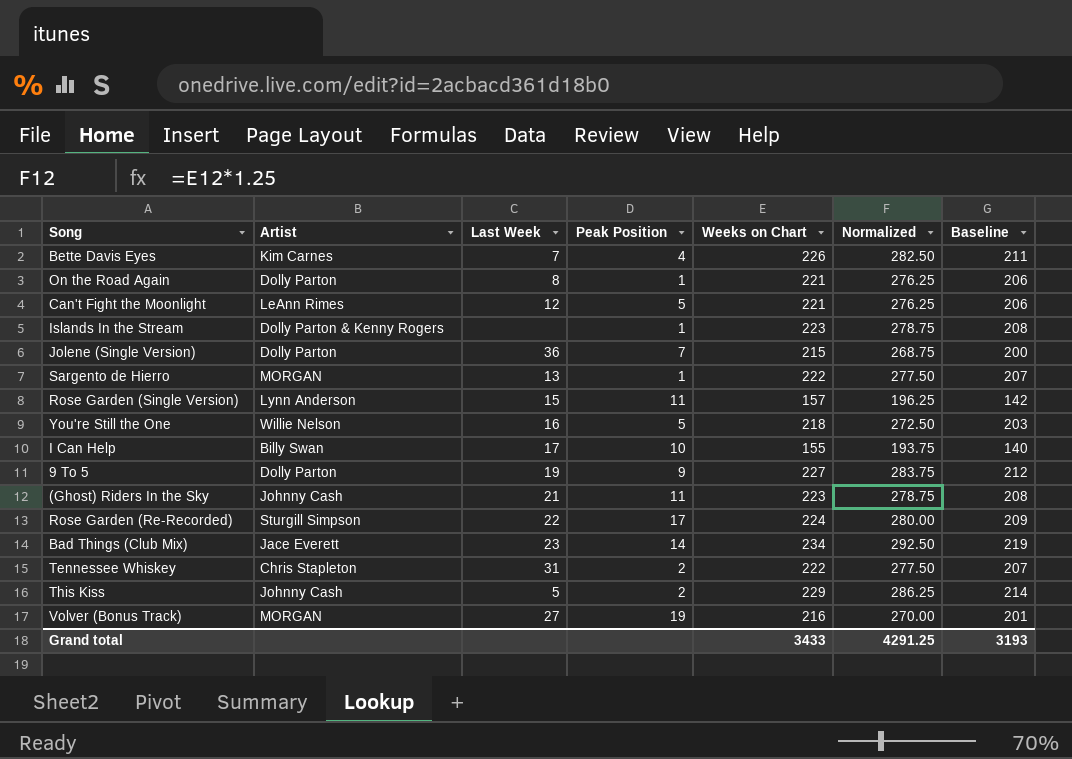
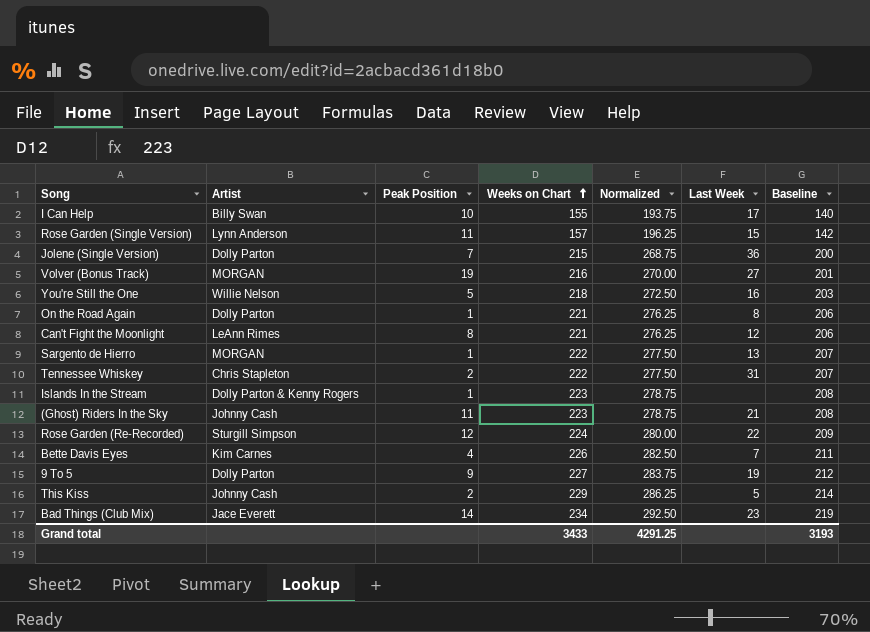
row order: none -> Weeks on Chart ascending
column Last Week | position: 3 -> 6
Can't Fight the Moonlight | Peak Position: 5 -> 8
Rose Garden (Re-Recorded) | Peak Position: 17 -> 12

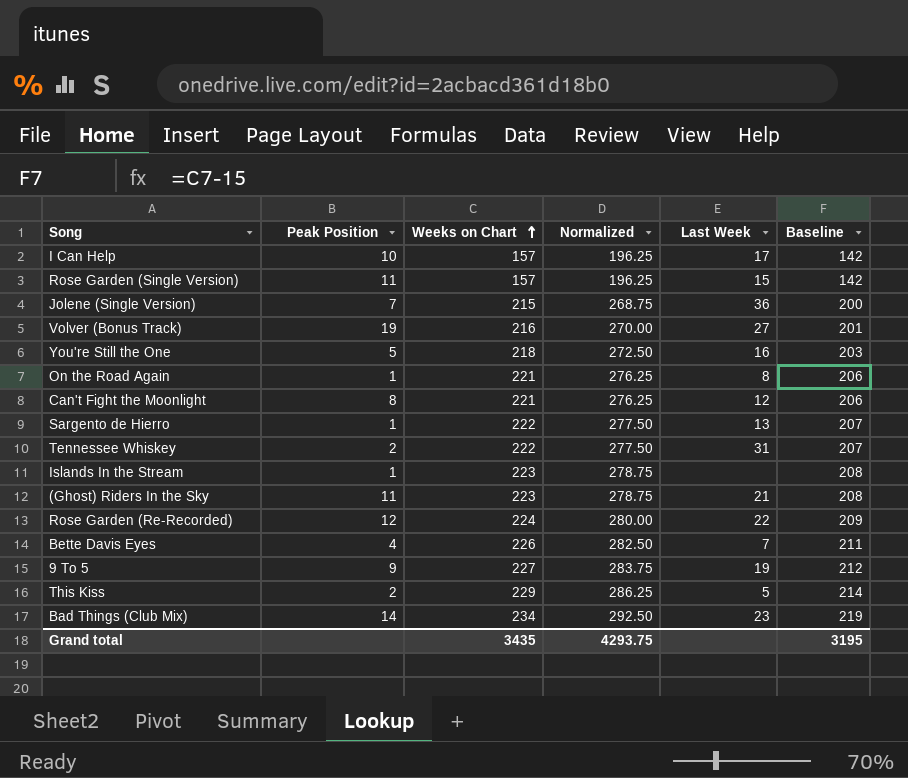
column Artist | position: 2 -> none
I Can Help | Weeks on Chart: 155 -> 157
I Can Help | Normalized: 193.75 -> 196.25
I Can Help | Baseline: 140 -> 142
Grand total | Weeks on Chart: 3433 -> 3435
Grand total | Normalized: 4291.25 -> 4293.75
Grand total | Baseline: 3193 -> 3195

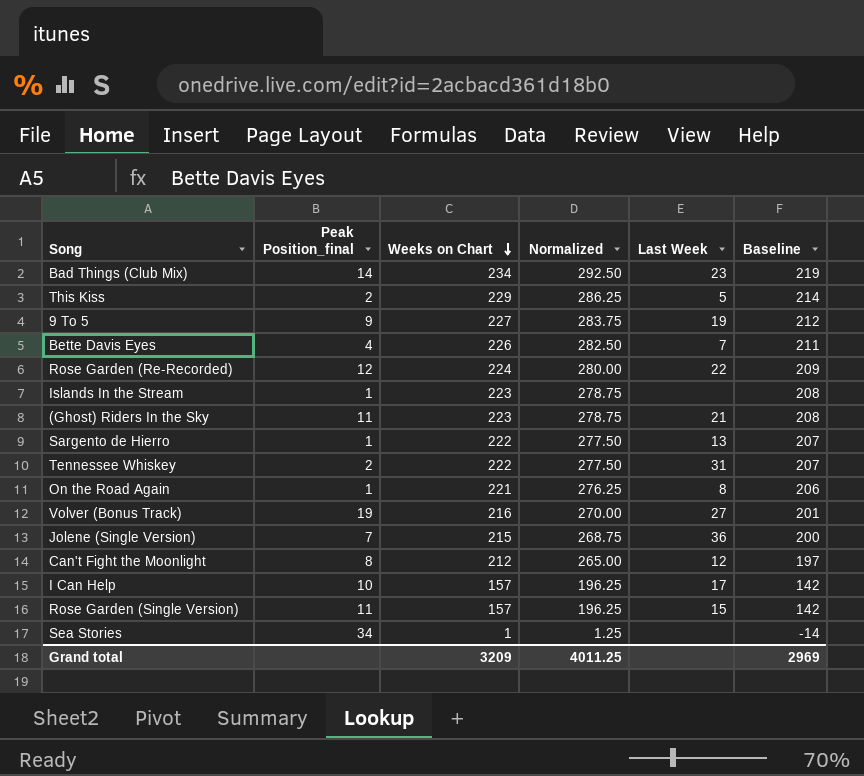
row order: Weeks on Chart ascending -> Weeks on Chart descending
column name: Peak Position -> Peak Position_final
row You're Still the One: 5 | 218 | 272.50 | 16 | 203 -> none
Can't Fight the Moonlight | Weeks on Chart: 221 -> 212
Can't Fight the Moonlight | Normalized: 276.25 -> 265.00
Can't Fight the Moonlight | Baseline: 206 -> 197
row Sea Stories: none -> 34 | 1 | 1.25 | none | -14
Grand total | Weeks on Chart: 3435 -> 3209
Grand total | Normalized: 4293.75 -> 4011.25
Grand total | Baseline: 3195 -> 2969

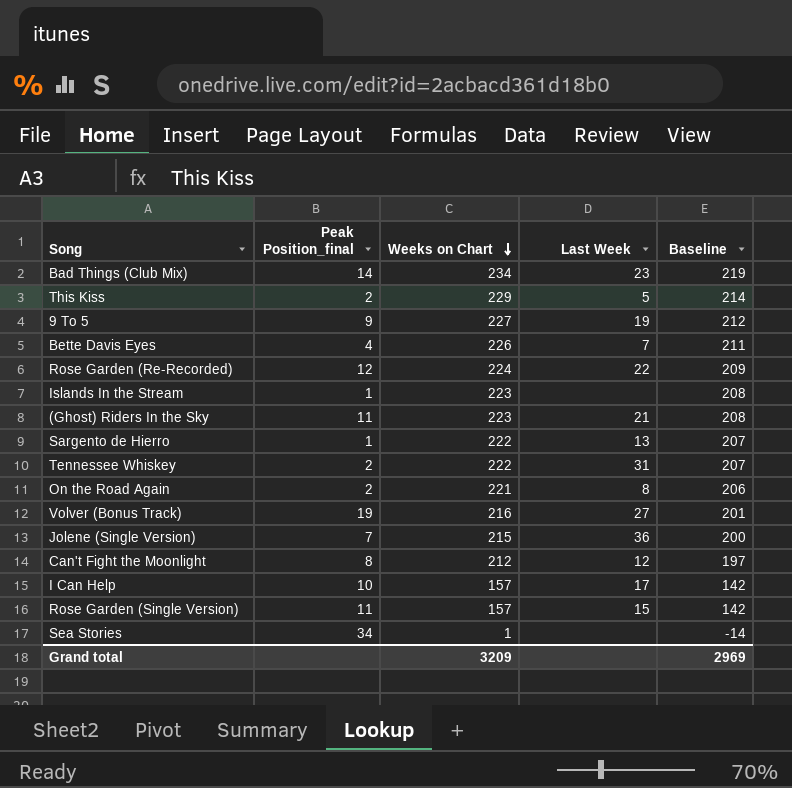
column Normalized | formula: [Weeks on Chart] * 1.25 -> none
On the Road Again | Peak Position_final: 1 -> 2

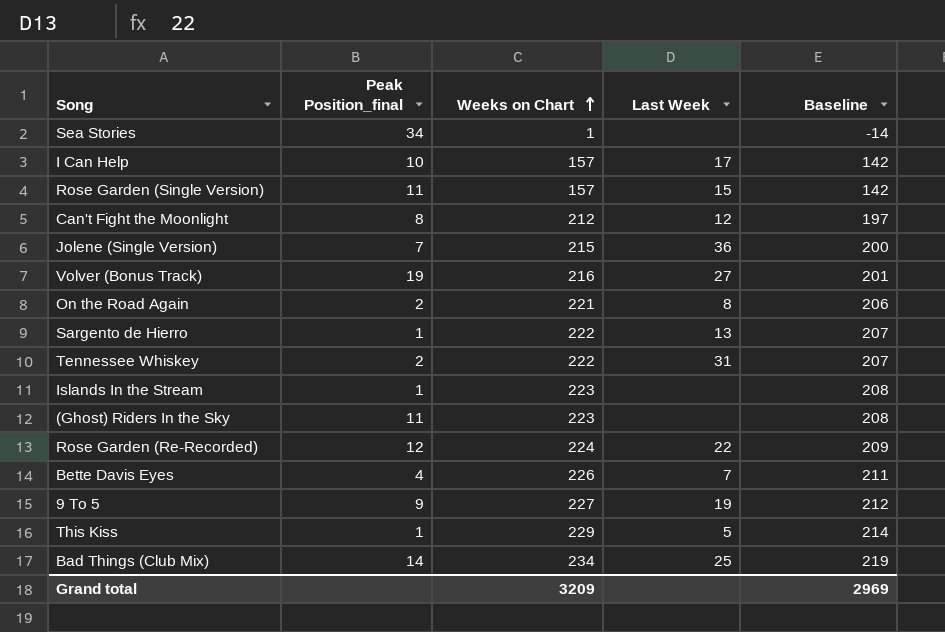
row order: Weeks on Chart descending -> Weeks on Chart ascending
(Ghost) Riders In the Sky | Last Week: 21 -> none
This Kiss | Peak Position_final: 2 -> 1
Bad Things (Club Mix) | Last Week: 23 -> 25

